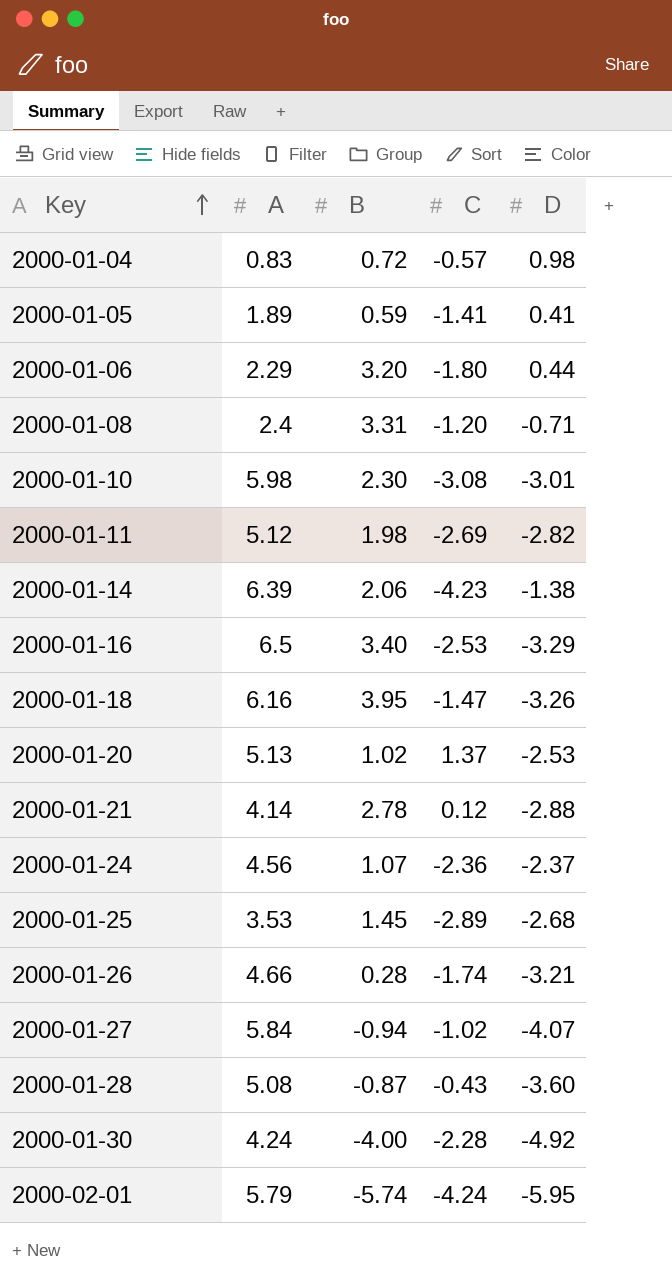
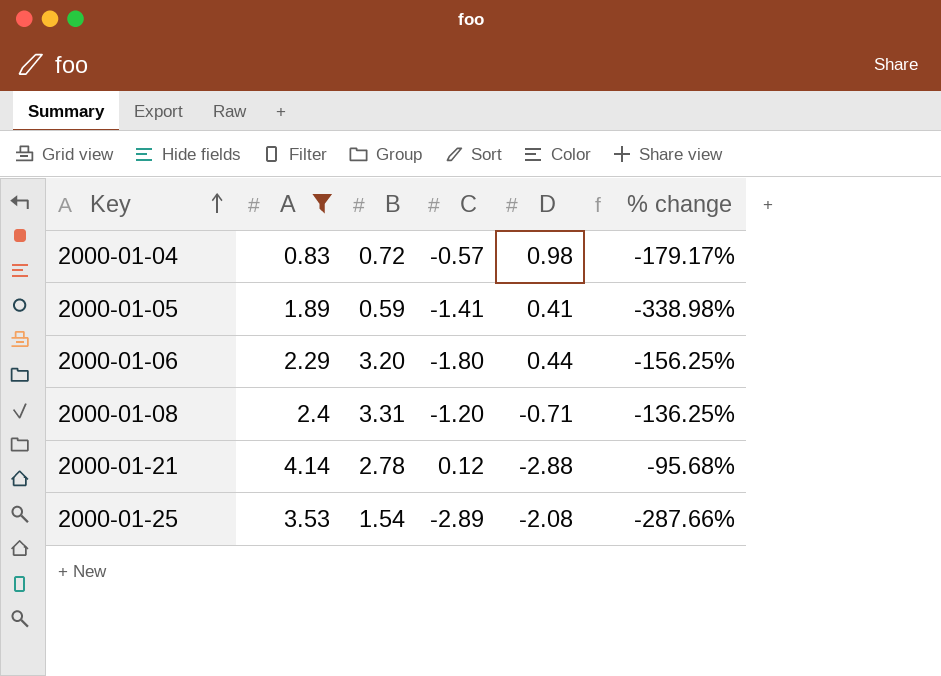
filter: none -> A <= 4.14
column % change | formula: none -> ([C] - [B]) / [B]
2000-01-25 | B: 1.45 -> 1.54
2000-01-25 | D: -2.68 -> -2.08

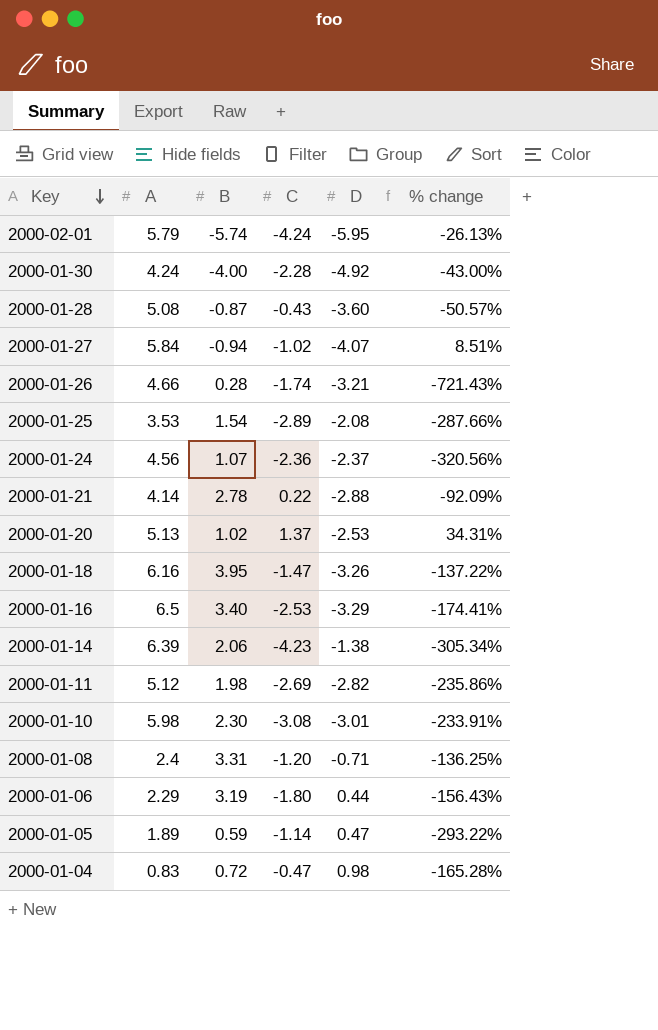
filter: A <= 4.14 -> none
row order: Key ascending -> Key descending
2000-01-21 | C: 0.12 -> 0.22
2000-01-21 | % change: -95.68% -> -92.09%
2000-01-06 | B: 3.20 -> 3.19
2000-01-06 | % change: -156.25% -> -156.43%
2000-01-05 | C: -1.41 -> -1.14
2000-01-05 | D: 0.41 -> 0.47
2000-01-05 | % change: -338.98% -> -293.22%
2000-01-04 | C: -0.57 -> -0.47
2000-01-04 | % change: -179.17% -> -165.28%

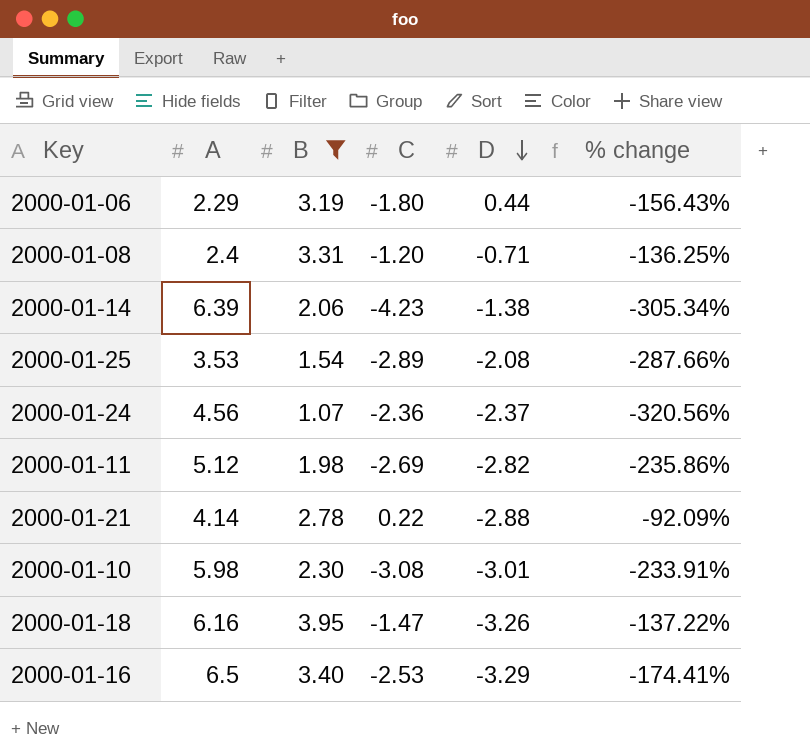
filter: none -> B >= 1.07
row order: Key descending -> D descending

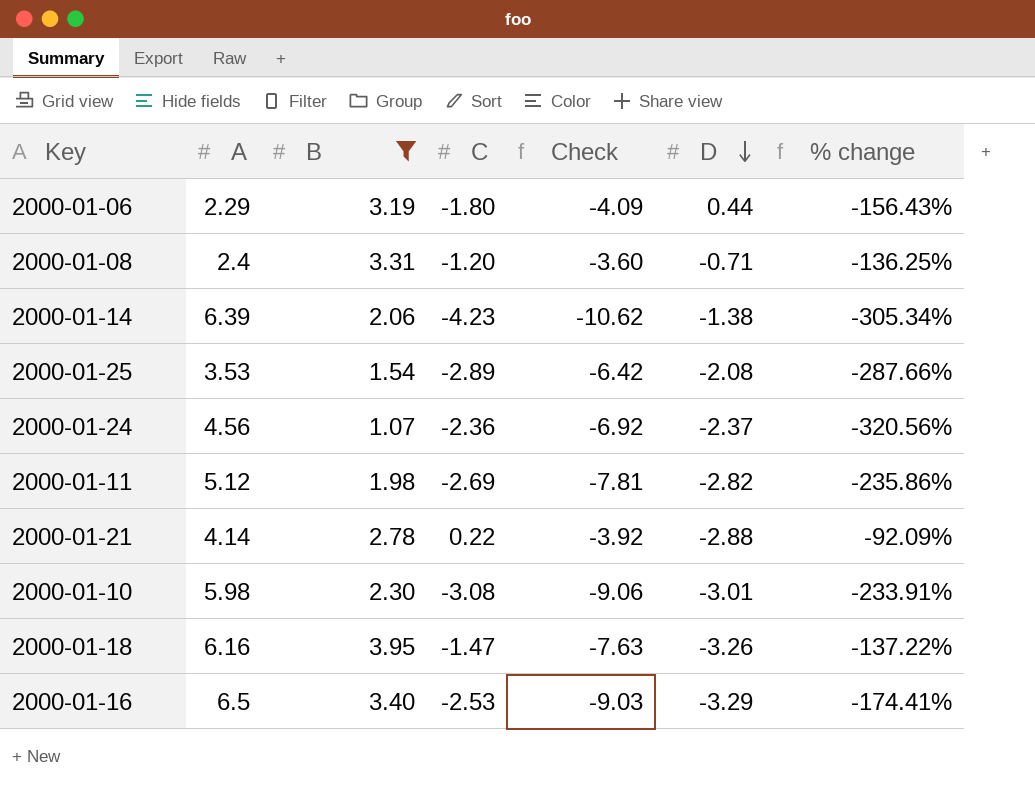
column Check | formula: none -> [C] - [A]

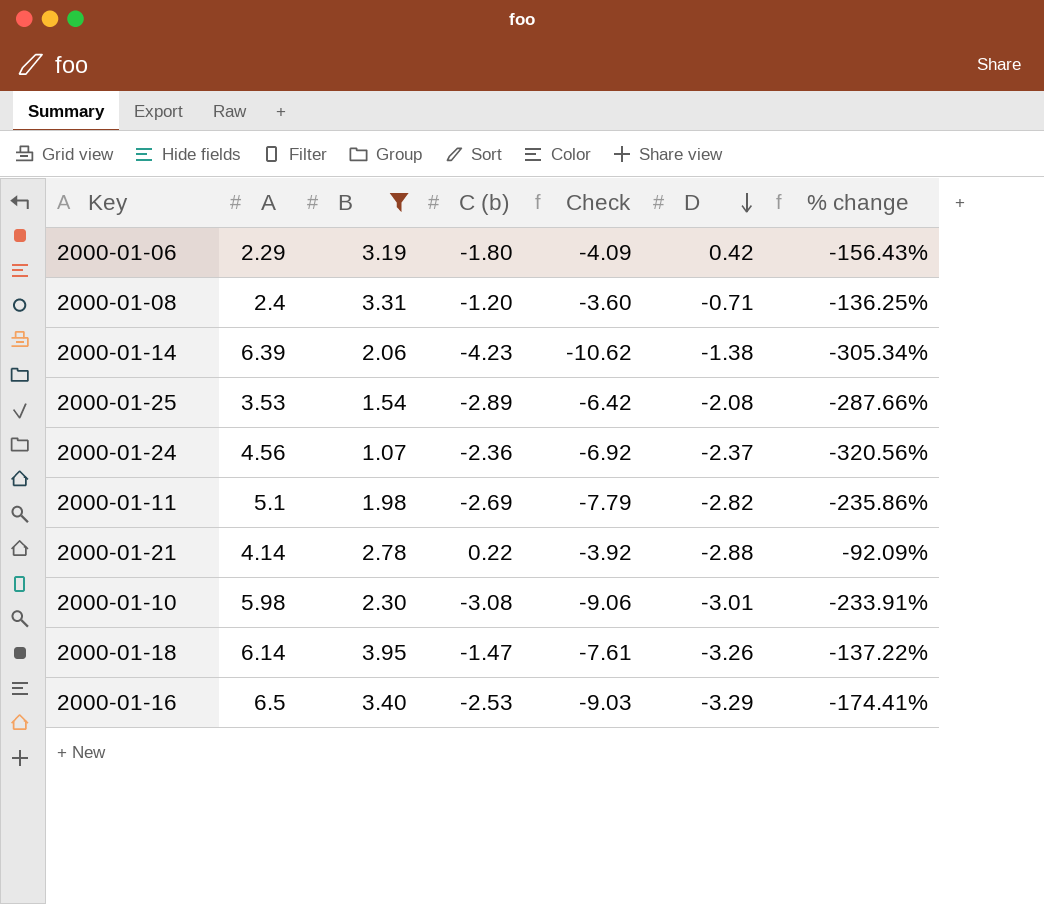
column name: C -> C (b)
2000-01-06 | D: 0.44 -> 0.42
2000-01-11 | A: 5.12 -> 5.1
2000-01-11 | Check: -7.81 -> -7.79
2000-01-18 | A: 6.16 -> 6.14
2000-01-18 | Check: -7.63 -> -7.61

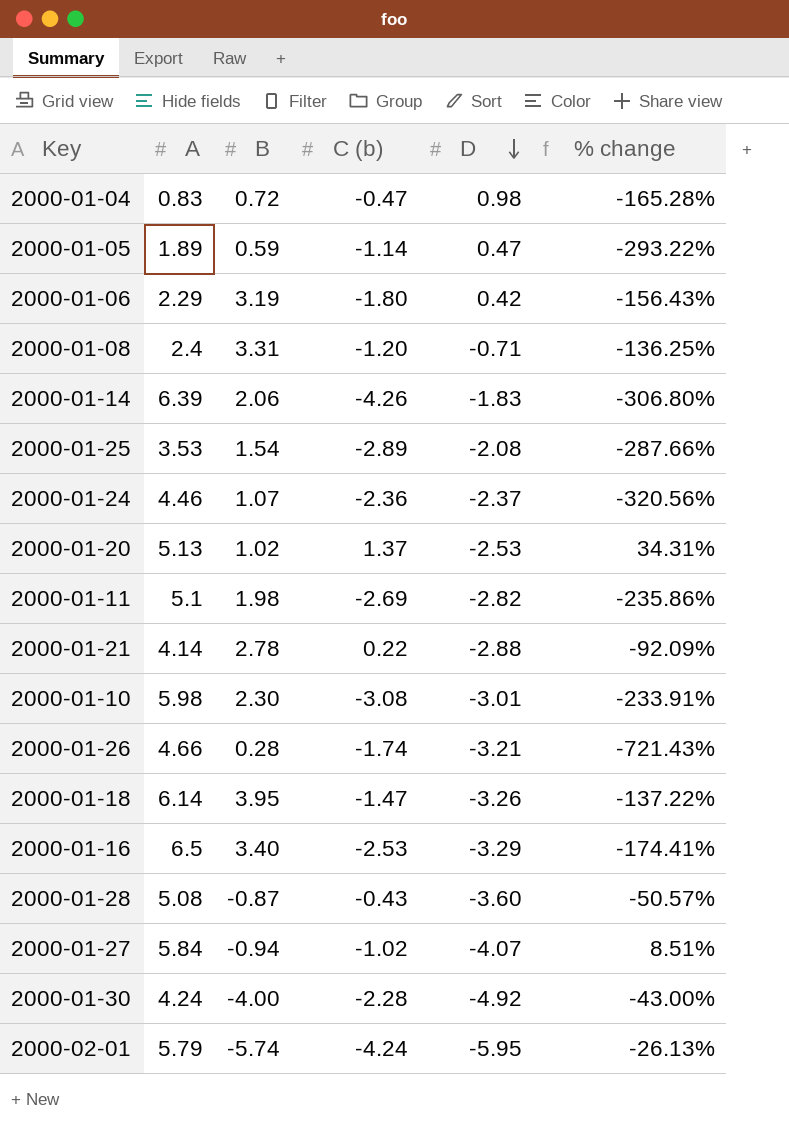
filter: B >= 1.07 -> none
column Check | formula: [C (b)] - [A] -> none
2000-01-14 | C (b): -4.23 -> -4.26
2000-01-14 | D: -1.38 -> -1.83
2000-01-14 | % change: -305.34% -> -306.80%
2000-01-24 | A: 4.56 -> 4.46

